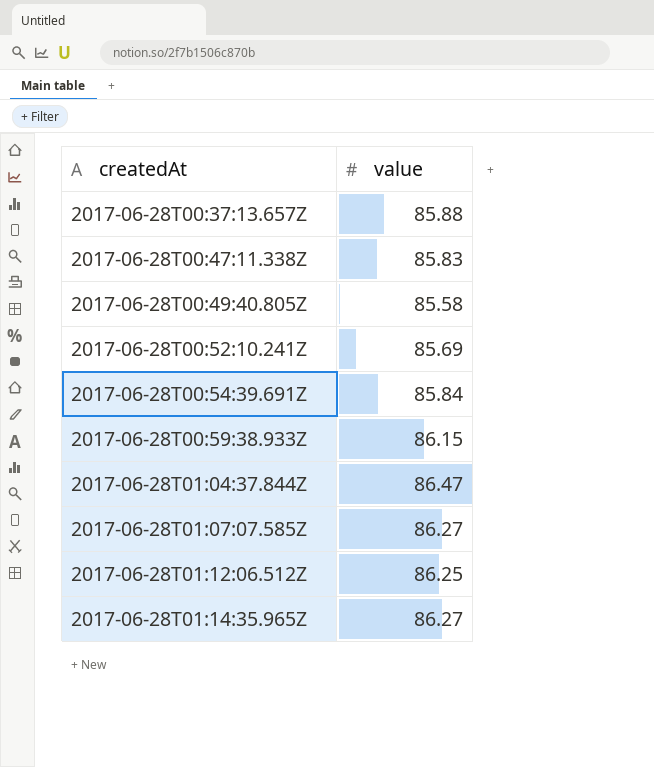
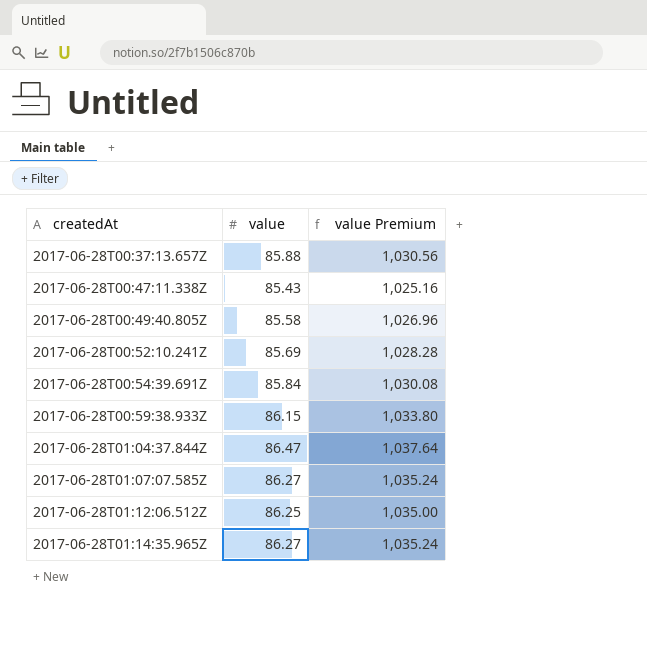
column value Premium | formula: none -> [value] * 12
2017-06-28T00:47:11.338Z | value: 85.83 -> 85.43

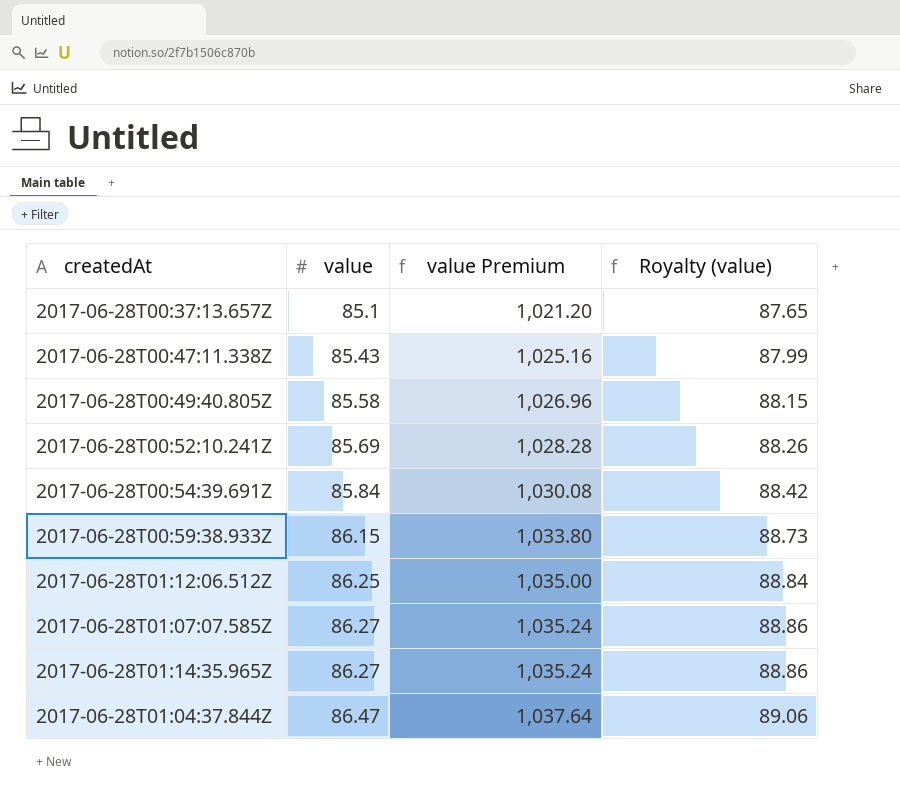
row order: createdAt ascending -> value ascending
column Royalty (value) | formula: none -> [value] * 1.03
2017-06-28T00:37:13.657Z | value: 85.88 -> 85.1
2017-06-28T00:37:13.657Z | value Premium: 1,030.56 -> 1,021.20

